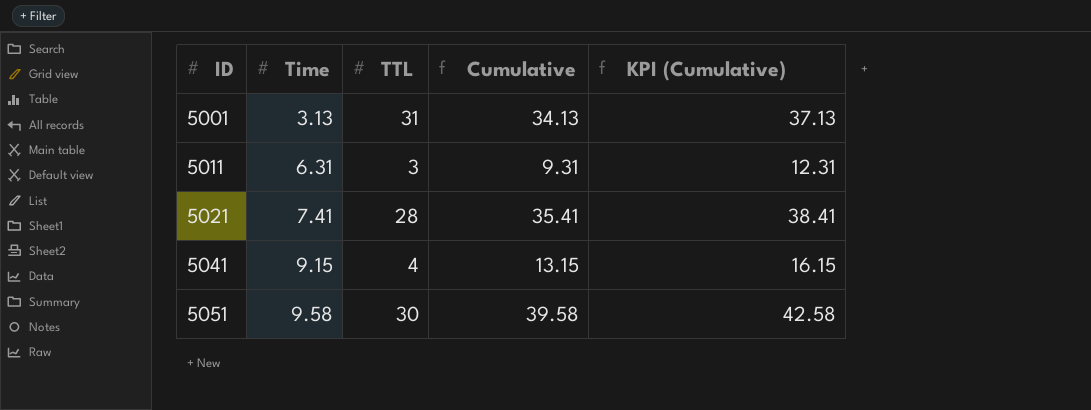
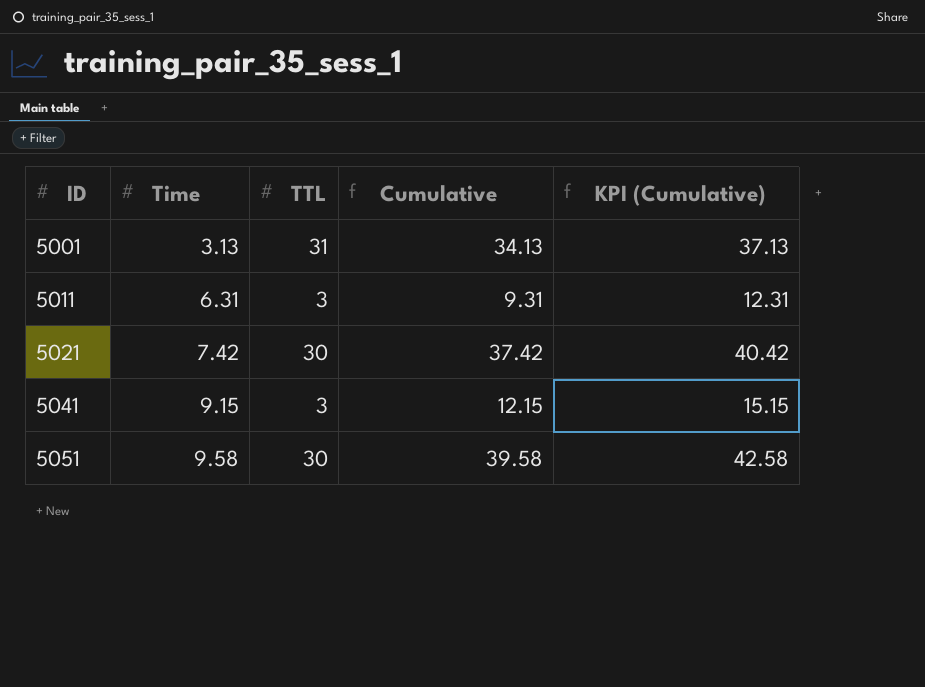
5021 | Time: 7.41 -> 7.42
5021 | TTL: 28 -> 30
5021 | Cumulative: 35.41 -> 37.42
5021 | KPI (Cumulative): 38.41 -> 40.42
5041 | TTL: 4 -> 3
5041 | Cumulative: 13.15 -> 12.15
5041 | KPI (Cumulative): 16.15 -> 15.15

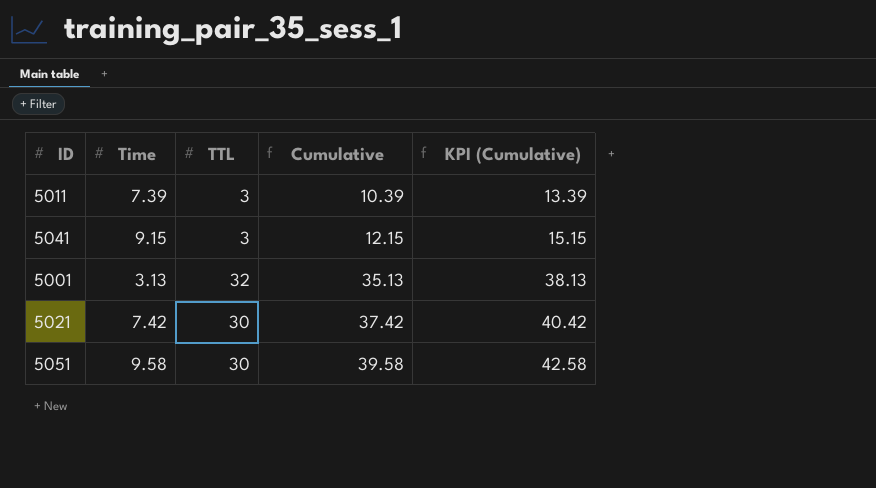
row order: ID ascending -> Cumulative ascending
5011 | Time: 6.31 -> 7.39
5011 | Cumulative: 9.31 -> 10.39
5011 | KPI (Cumulative): 12.31 -> 13.39
5001 | TTL: 31 -> 32
5001 | Cumulative: 34.13 -> 35.13
5001 | KPI (Cumulative): 37.13 -> 38.13

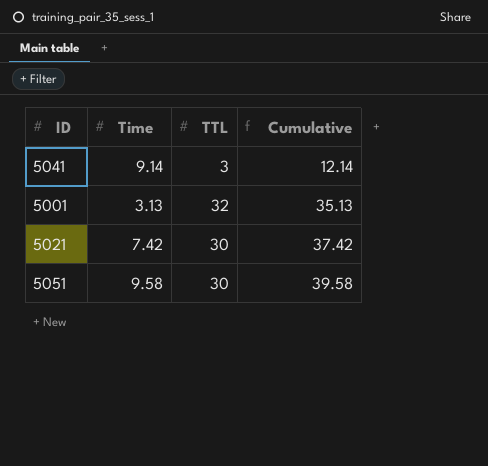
column KPI (Cumulative) | formula: [Cumulative] + 3 -> none
row 5011: 7.39 | 3 | 10.39 | 13.39 -> none
5041 | Time: 9.15 -> 9.14
5041 | Cumulative: 12.15 -> 12.14

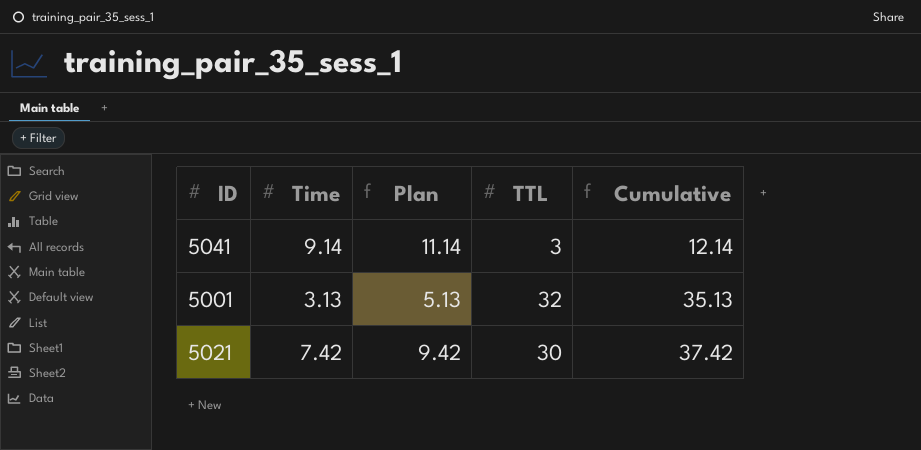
column Plan | formula: none -> [Time] + 2
row 5051: 9.58 | 30 | 39.58 -> none

